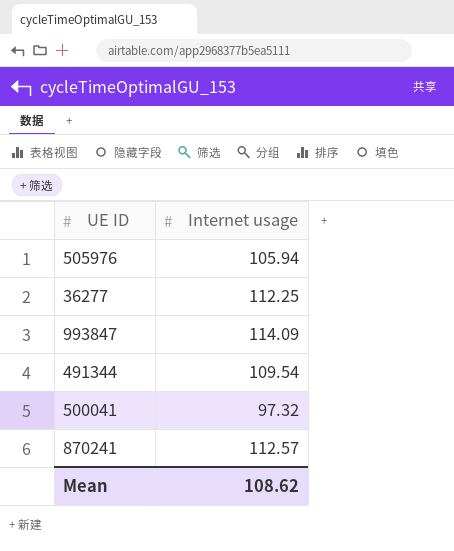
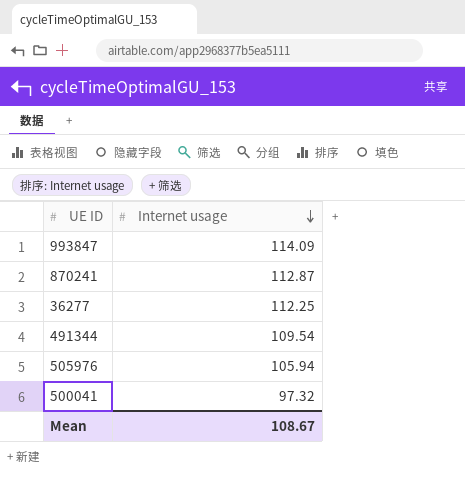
row order: none -> Internet usage descending
870241 | Internet usage: 112.57 -> 112.87
Mean | Internet usage: 108.62 -> 108.67

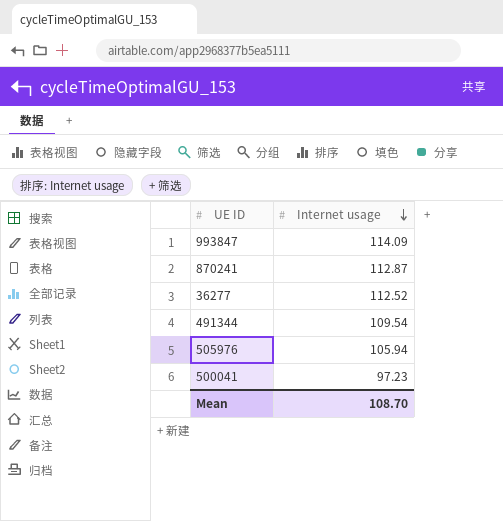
36277 | Internet usage: 112.25 -> 112.52
500041 | Internet usage: 97.32 -> 97.23
Mean | Internet usage: 108.67 -> 108.70

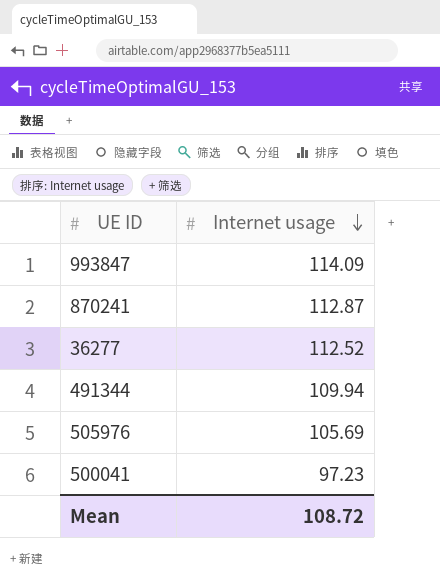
491344 | Internet usage: 109.54 -> 109.94
505976 | Internet usage: 105.94 -> 105.69
Mean | Internet usage: 108.70 -> 108.72

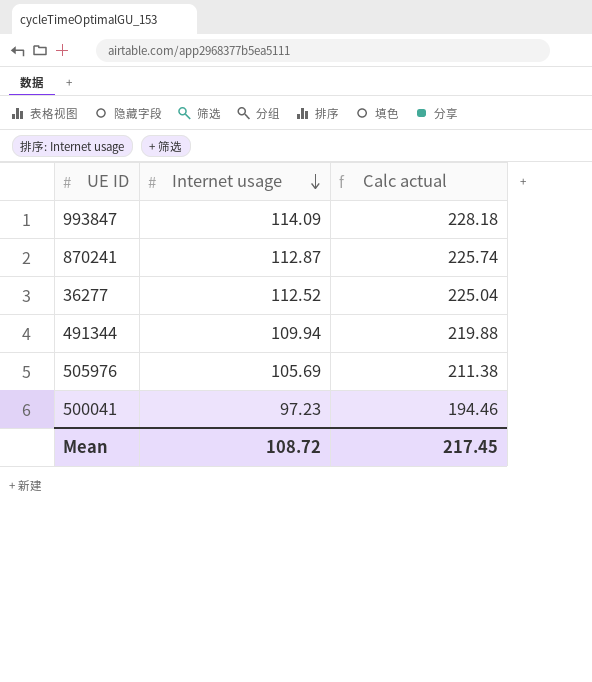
column Calc actual | formula: none -> [Internet usage] * 2

